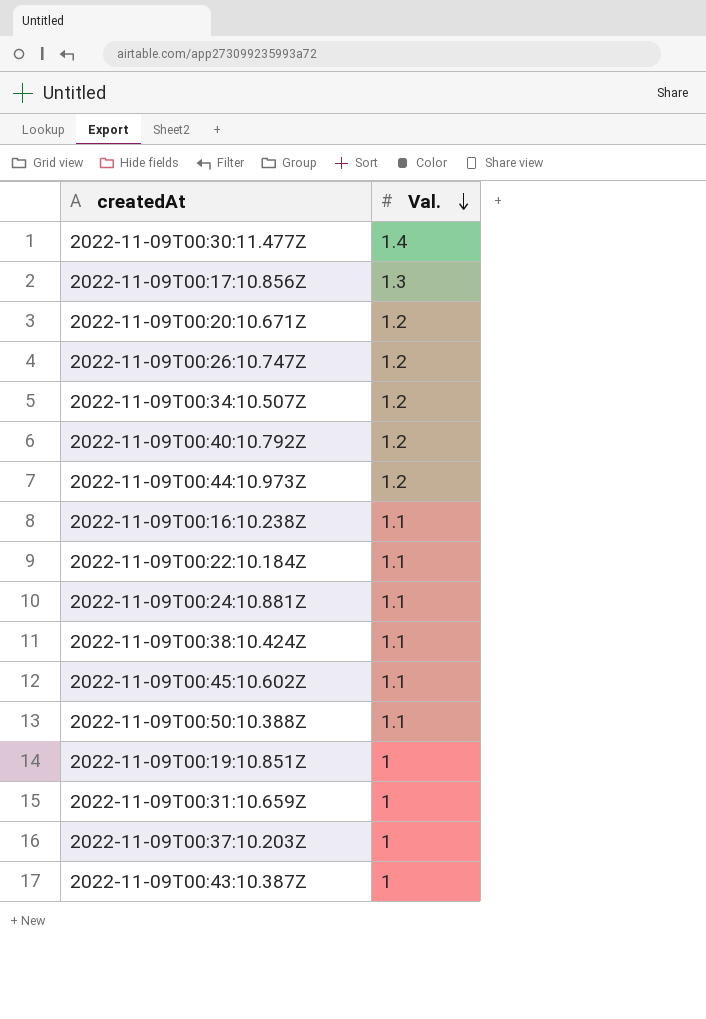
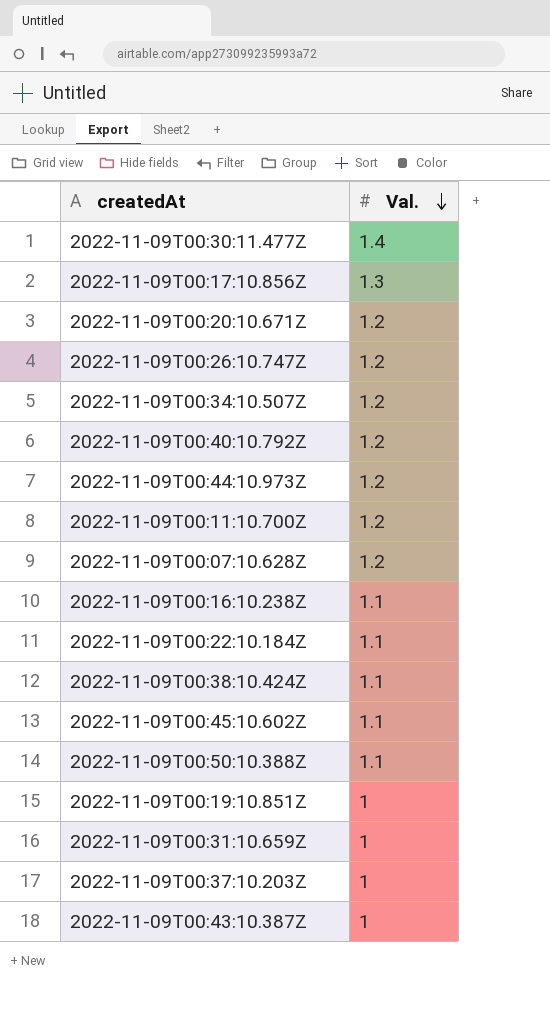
row 2022-11-09T00:24:10.881Z: 1.1 -> none
row 2022-11-09T00:11:10.700Z: none -> 1.2
row 2022-11-09T00:07:10.628Z: none -> 1.2

